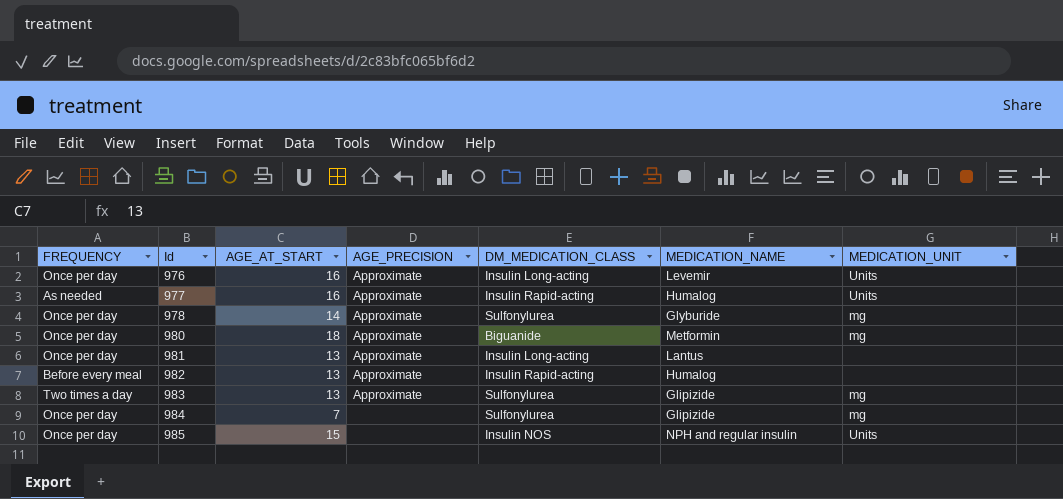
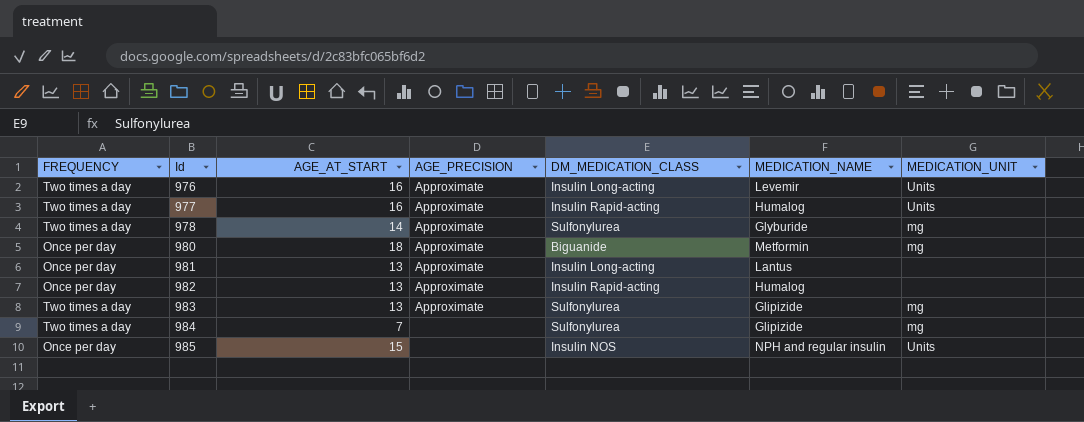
976 | FREQUENCY: Once per day -> Two times a day
977 | FREQUENCY: As needed -> Two times a day
978 | FREQUENCY: Once per day -> Two times a day
982 | FREQUENCY: Before every meal -> Once per day
984 | FREQUENCY: Once per day -> Two times a day

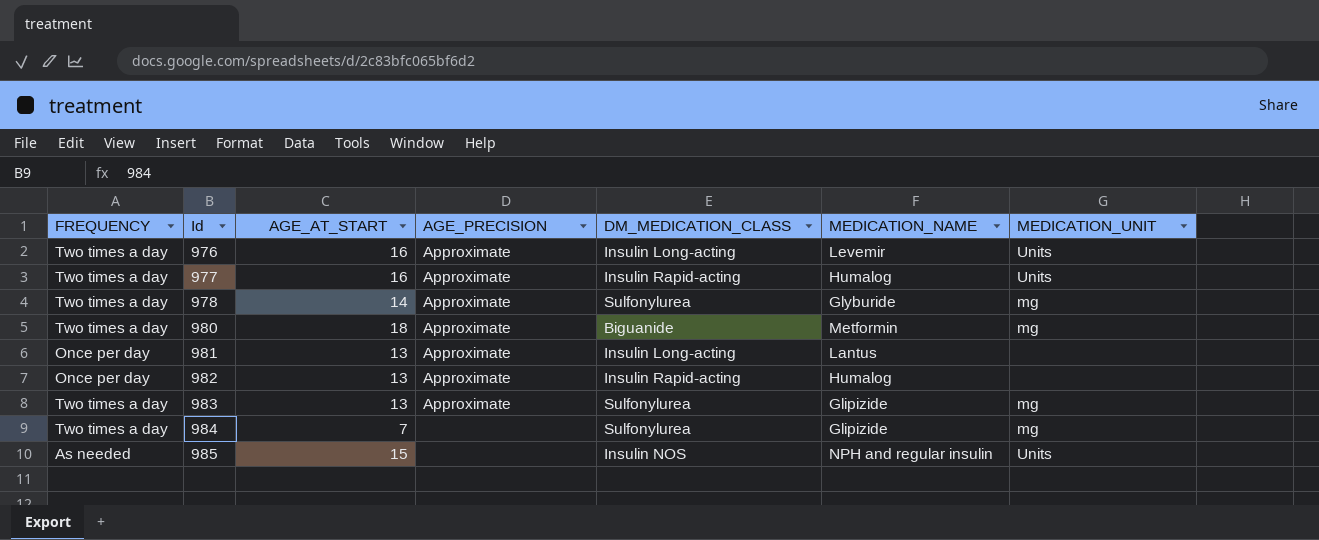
980 | FREQUENCY: Once per day -> Two times a day
985 | FREQUENCY: Once per day -> As needed

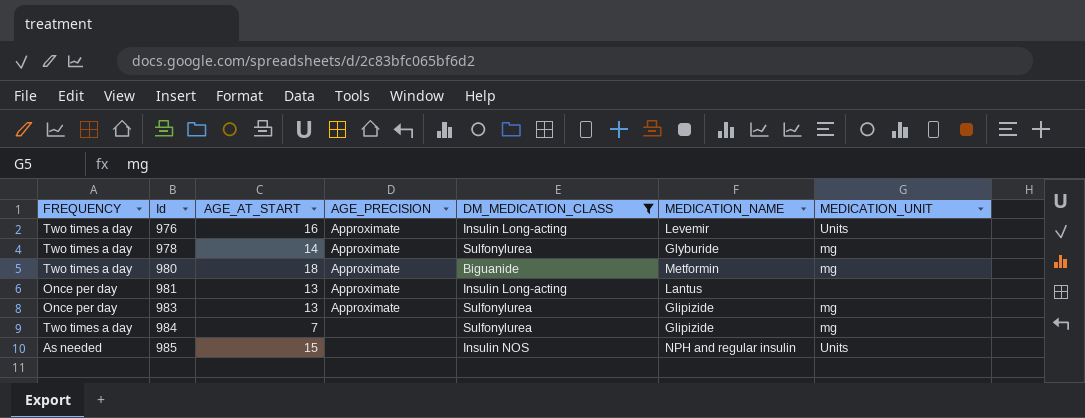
filter: none -> DM_MEDICATION_CLASS != Insulin Rapid-acting
983 | FREQUENCY: Two times a day -> Once per day

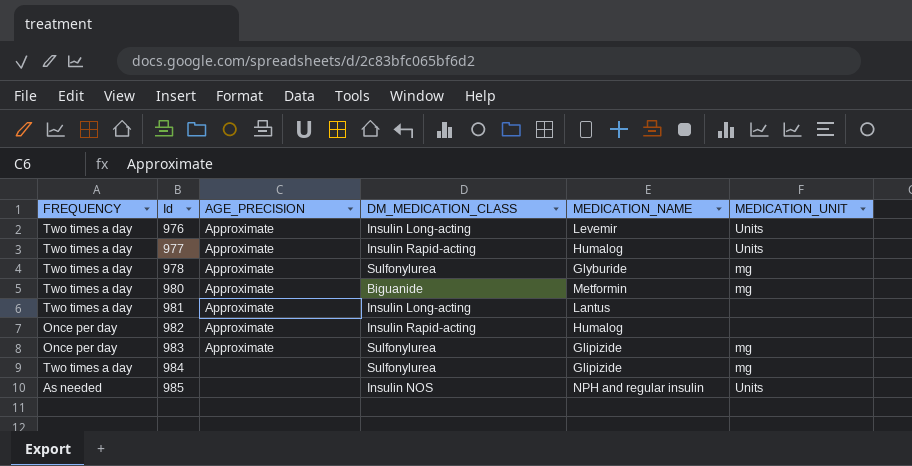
filter: DM_MEDICATION_CLASS != Insulin Rapid-acting -> none
column AGE_AT_START | position: 3 -> none
981 | FREQUENCY: Once per day -> Two times a day

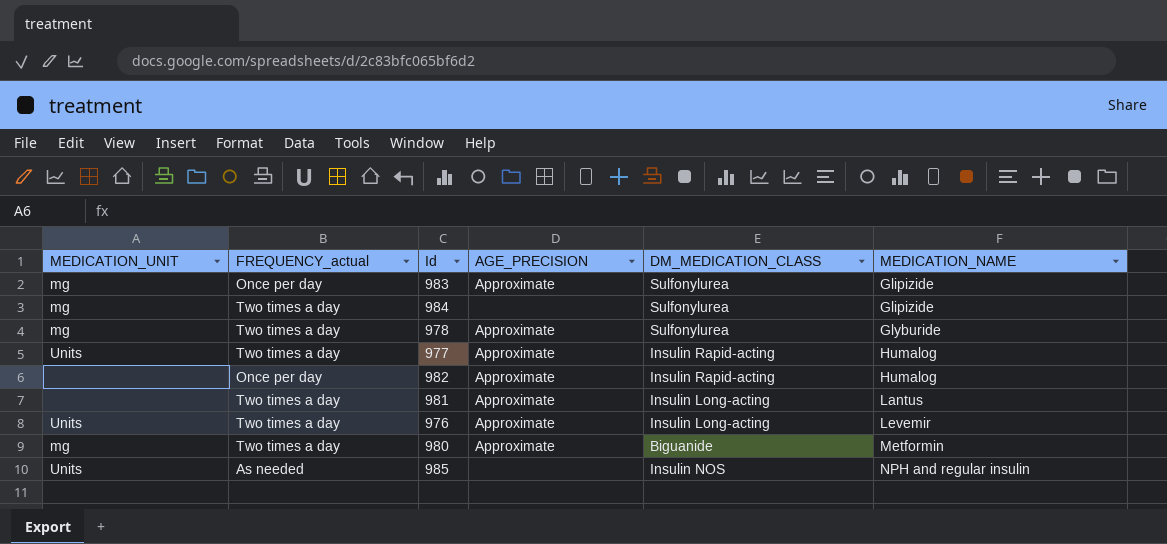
row order: Id ascending -> MEDICATION_NAME ascending
column MEDICATION_UNIT | position: 6 -> 1
column name: FREQUENCY -> FREQUENCY_actual

